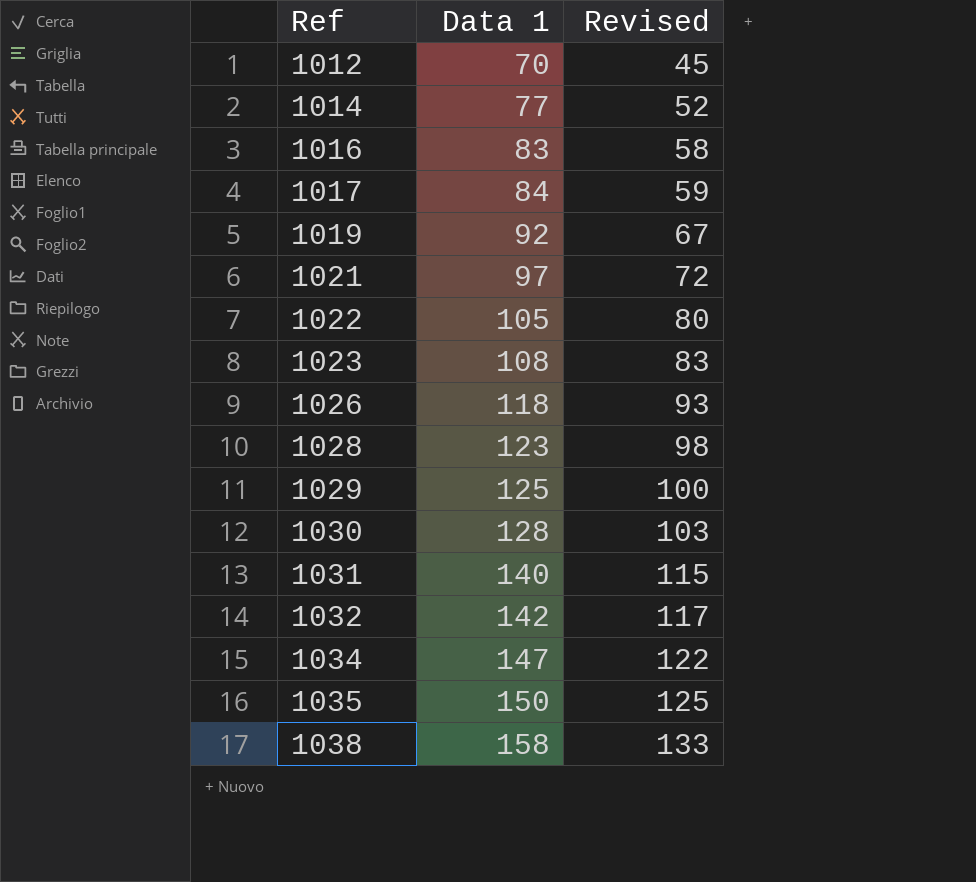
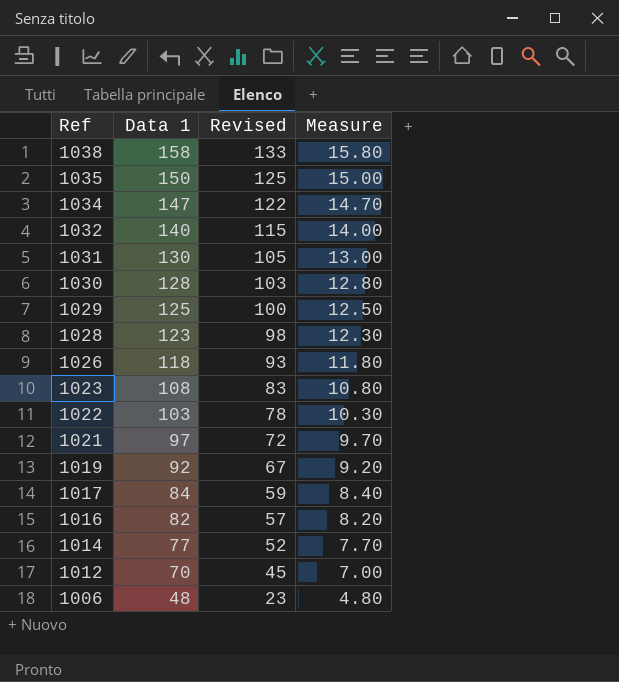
row order: Ref ascending -> Ref descending
column Measure | formula: none -> [Data 1] * 0.1
1032 | Data 1: 142 -> 140
1032 | Revised: 117 -> 115
1031 | Data 1: 140 -> 130
1031 | Revised: 115 -> 105
1022 | Data 1: 105 -> 103
1022 | Revised: 80 -> 78
1016 | Data 1: 83 -> 82
1016 | Revised: 58 -> 57
row 1006: none -> 48 | 23 | 4.80

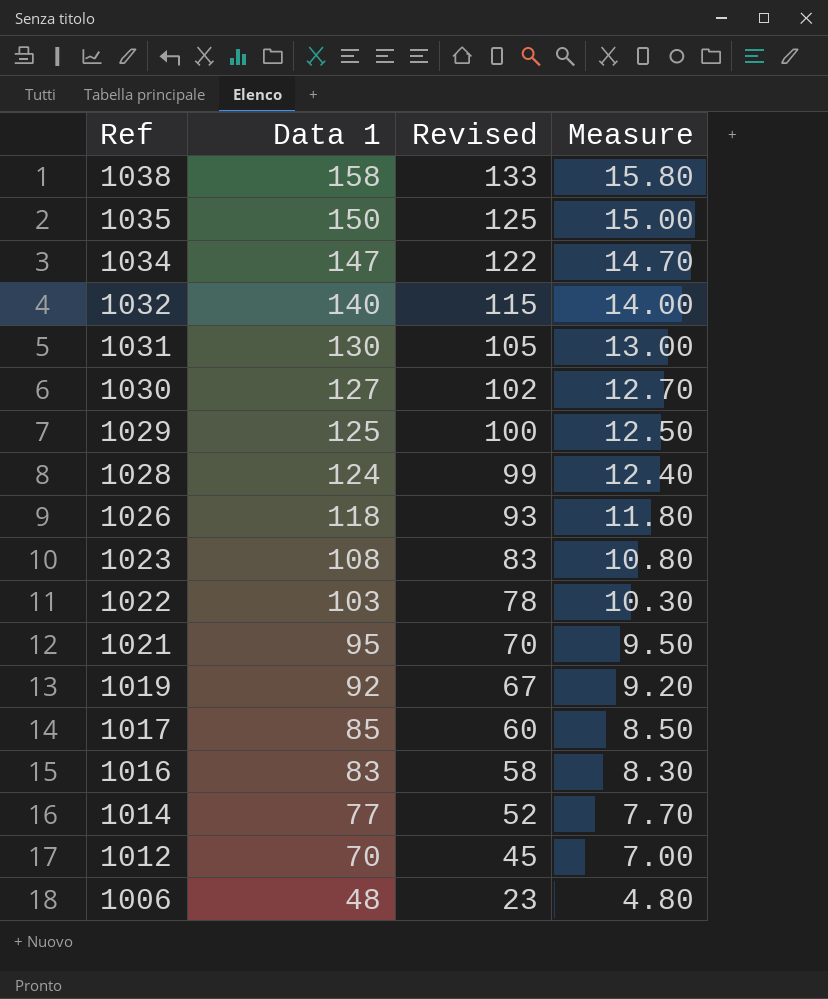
1030 | Data 1: 128 -> 127
1030 | Revised: 103 -> 102
1030 | Measure: 12.80 -> 12.70
1028 | Data 1: 123 -> 124
1028 | Revised: 98 -> 99
1028 | Measure: 12.30 -> 12.40
1021 | Data 1: 97 -> 95
1021 | Revised: 72 -> 70
1021 | Measure: 9.70 -> 9.50
1017 | Data 1: 84 -> 85
1017 | Revised: 59 -> 60
1017 | Measure: 8.40 -> 8.50
1016 | Data 1: 82 -> 83
1016 | Revised: 57 -> 58
1016 | Measure: 8.20 -> 8.30

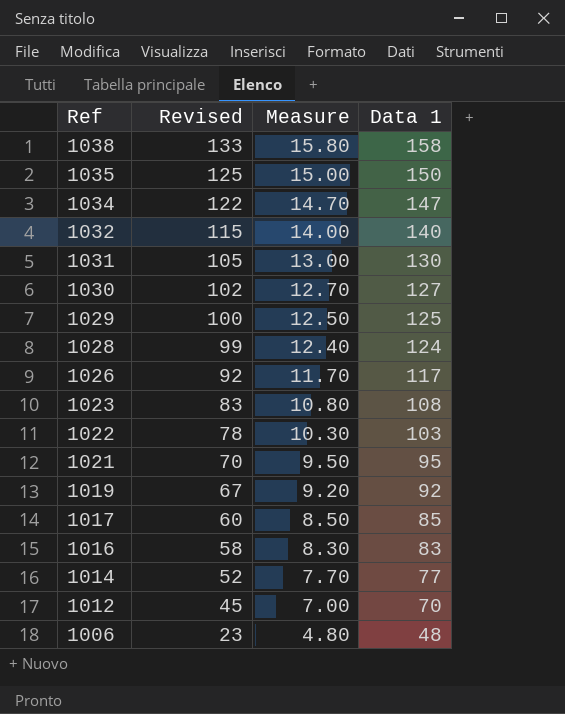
column Data 1 | position: 2 -> 4
1026 | Revised: 93 -> 92
1026 | Measure: 11.80 -> 11.70
1026 | Data 1: 118 -> 117

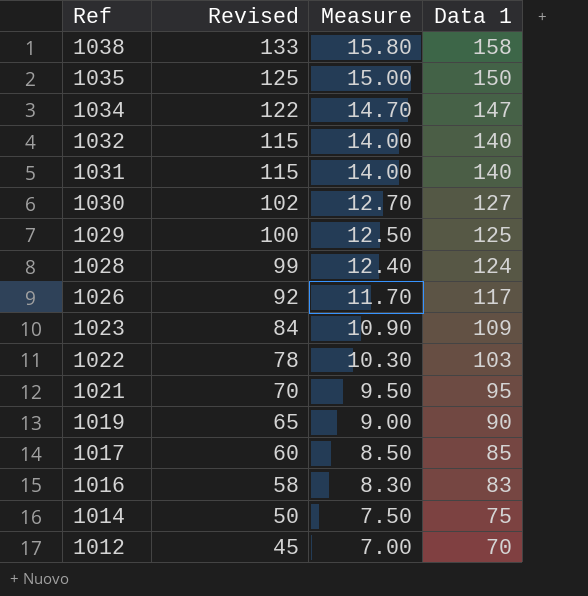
row 1006: 23 | 4.80 | 48 -> none
1031 | Revised: 105 -> 115
1031 | Measure: 13.00 -> 14.00
1031 | Data 1: 130 -> 140
1023 | Revised: 83 -> 84
1023 | Measure: 10.80 -> 10.90
1023 | Data 1: 108 -> 109
1019 | Revised: 67 -> 65
1019 | Measure: 9.20 -> 9.00
1019 | Data 1: 92 -> 90
1014 | Revised: 52 -> 50
1014 | Measure: 7.70 -> 7.50
1014 | Data 1: 77 -> 75

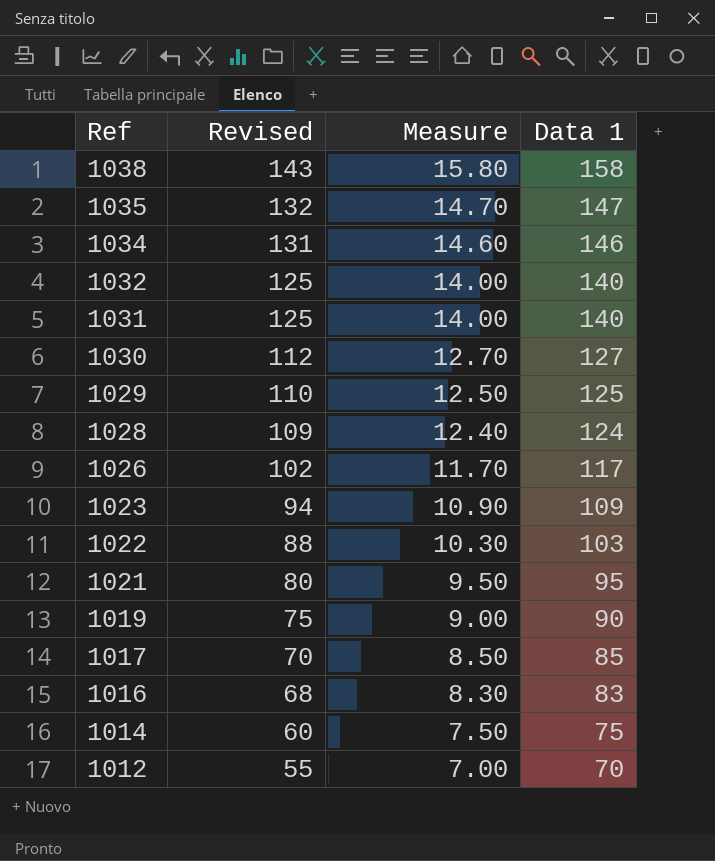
column Revised | formula: [Data 1] - 25 -> [Data 1] - 15
1035 | Measure: 15.00 -> 14.70
1035 | Data 1: 150 -> 147
1034 | Measure: 14.70 -> 14.60
1034 | Data 1: 147 -> 146

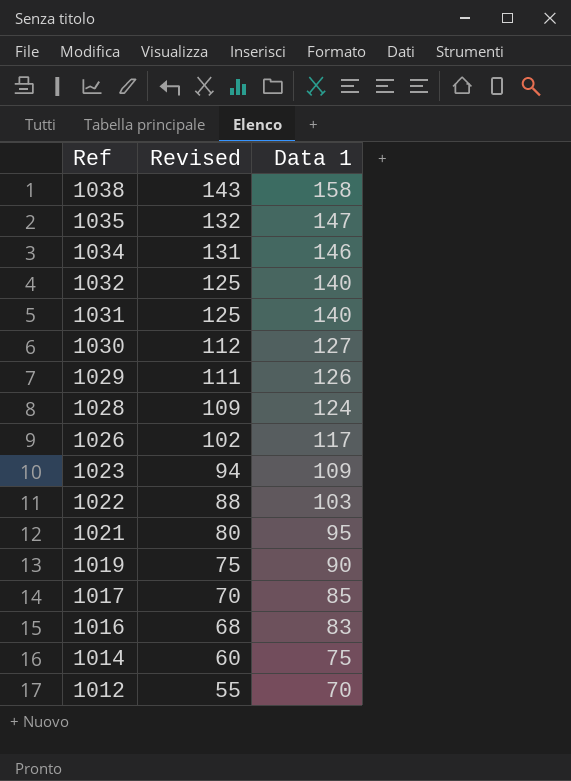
column Measure | formula: [Data 1] * 0.1 -> none
1029 | Revised: 110 -> 111
1029 | Data 1: 125 -> 126

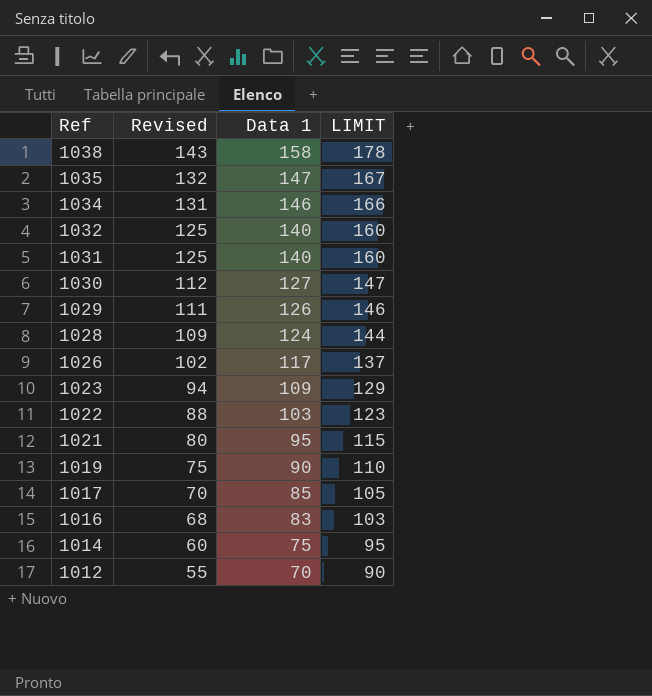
column LIMIT | formula: none -> [Data 1] + 20

